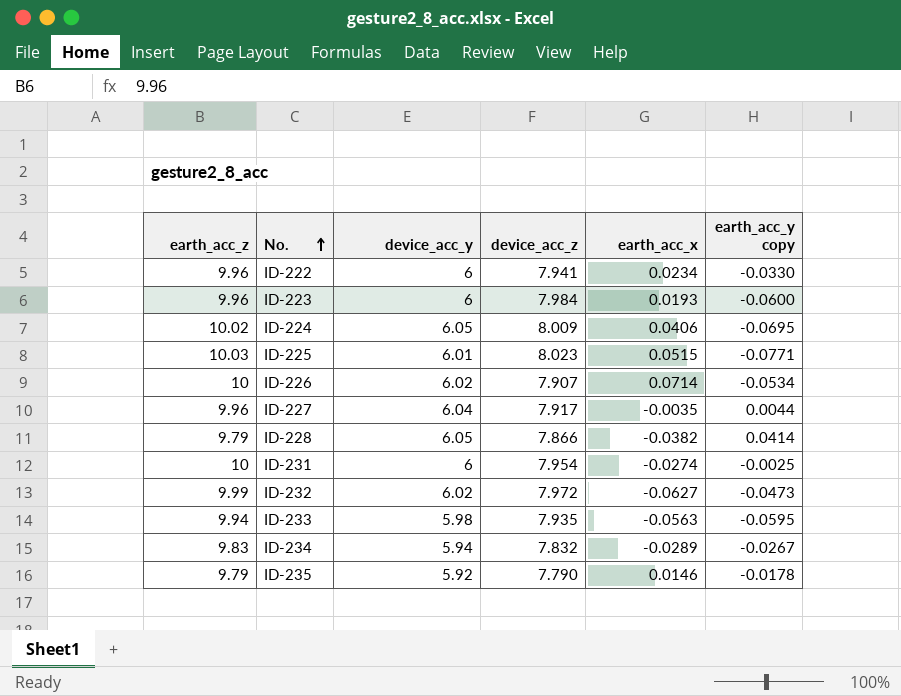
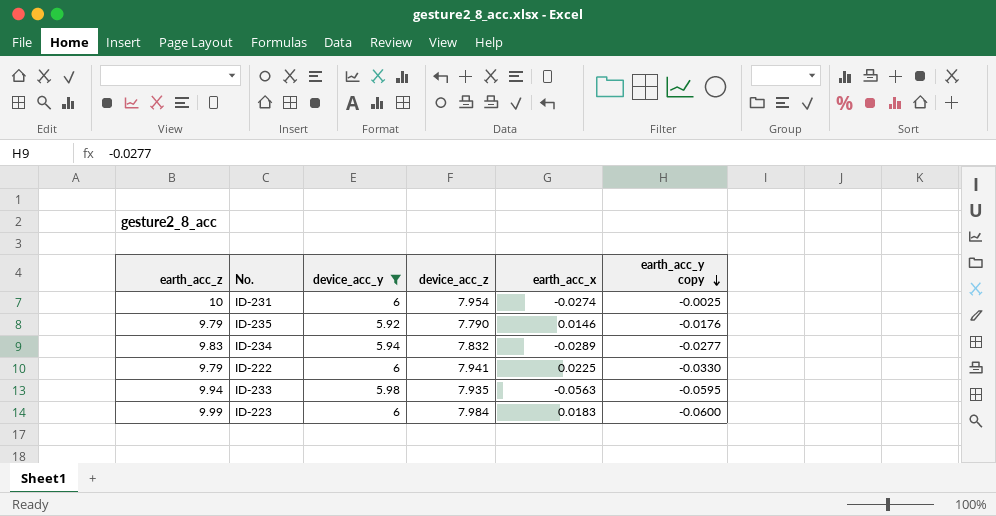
filter: none -> device_acc_y <= 6
row order: No. ascending -> earth_acc_y copy descending
ID-235 | earth_acc_y copy: -0.0178 -> -0.0176
ID-234 | earth_acc_y copy: -0.0267 -> -0.0277
ID-222 | earth_acc_z: 9.96 -> 9.79
ID-222 | earth_acc_x: 0.0234 -> 0.0225
ID-223 | earth_acc_z: 9.96 -> 9.99
ID-223 | earth_acc_x: 0.0193 -> 0.0183

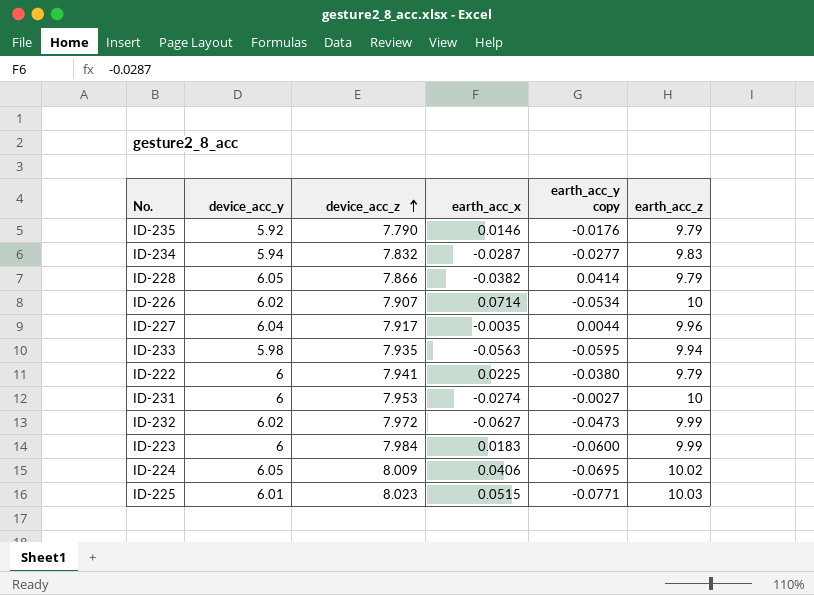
filter: device_acc_y <= 6 -> none
row order: earth_acc_y copy descending -> device_acc_z ascending
column earth_acc_z | position: 1 -> 6
ID-234 | earth_acc_x: -0.0289 -> -0.0287
ID-222 | earth_acc_y copy: -0.0330 -> -0.0380
ID-231 | device_acc_z: 7.954 -> 7.953
ID-231 | earth_acc_y copy: -0.0025 -> -0.0027

